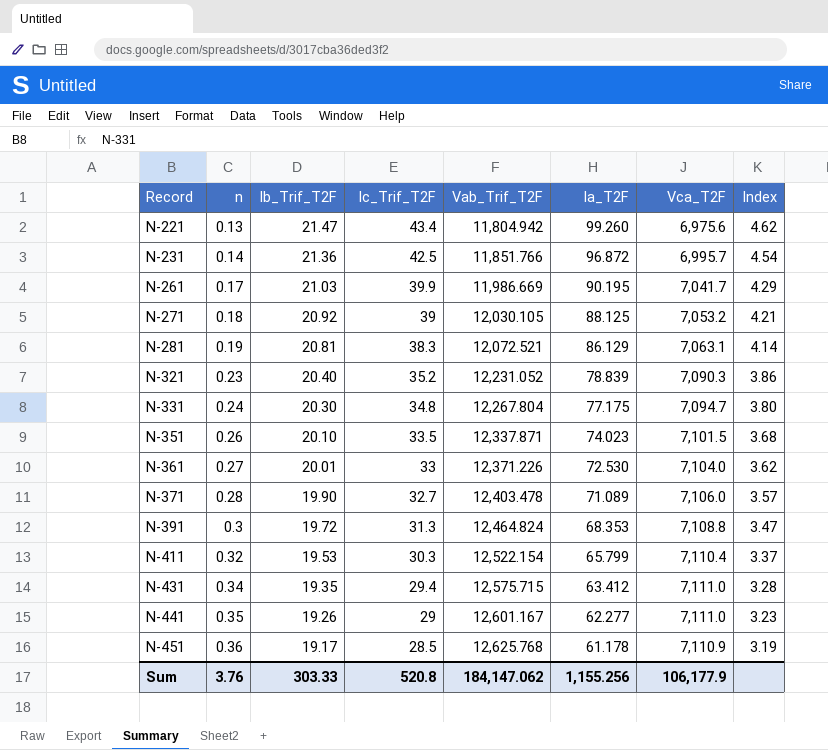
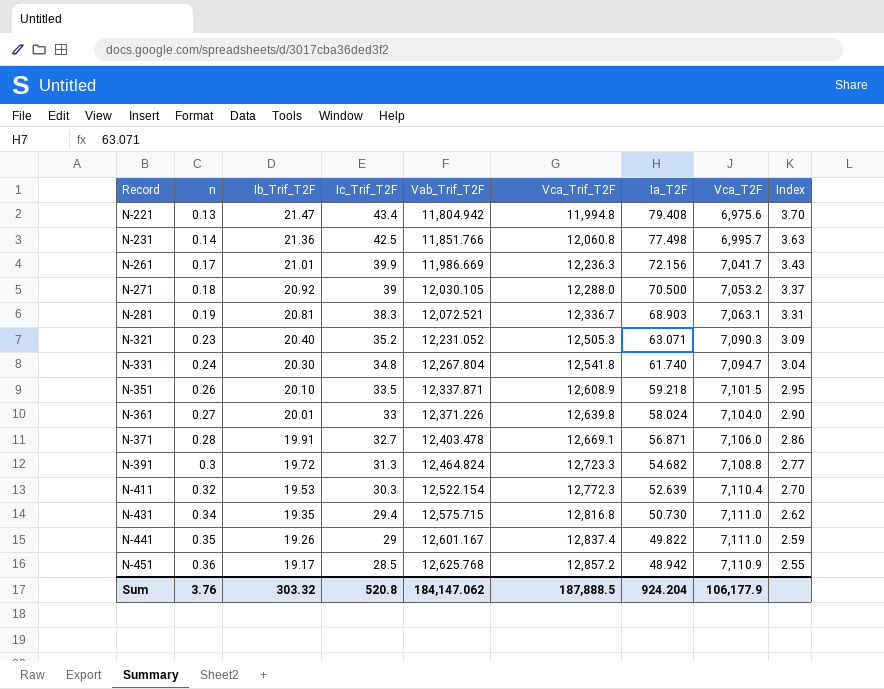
column Vca_Trif_T2F | position: none -> 6
N-221 | Ia_T2F: 99.260 -> 79.408
N-221 | Index: 4.62 -> 3.70
N-231 | Ia_T2F: 96.872 -> 77.498
N-231 | Index: 4.54 -> 3.63
N-261 | Ib_Trif_T2F: 21.03 -> 21.01
N-261 | Ia_T2F: 90.195 -> 72.156
N-261 | Index: 4.29 -> 3.43
N-271 | Ia_T2F: 88.125 -> 70.500
N-271 | Index: 4.21 -> 3.37
N-281 | Ia_T2F: 86.129 -> 68.903
N-281 | Index: 4.14 -> 3.31
N-321 | Ia_T2F: 78.839 -> 63.071
N-321 | Index: 3.86 -> 3.09
N-331 | Ia_T2F: 77.175 -> 61.740
N-331 | Index: 3.80 -> 3.04
N-351 | Ia_T2F: 74.023 -> 59.218
N-351 | Index: 3.68 -> 2.95
N-361 | Ia_T2F: 72.530 -> 58.024
N-361 | Index: 3.62 -> 2.90
N-371 | Ib_Trif_T2F: 19.90 -> 19.91
N-371 | Ia_T2F: 71.089 -> 56.871
N-371 | Index: 3.57 -> 2.86
N-391 | Ia_T2F: 68.353 -> 54.682
N-391 | Index: 3.47 -> 2.77
N-411 | Ia_T2F: 65.799 -> 52.639
N-411 | Index: 3.37 -> 2.70
N-431 | Ia_T2F: 63.412 -> 50.730
N-431 | Index: 3.28 -> 2.62
N-441 | Ia_T2F: 62.277 -> 49.822
N-441 | Index: 3.23 -> 2.59
N-451 | Ia_T2F: 61.178 -> 48.942
N-451 | Index: 3.19 -> 2.55
Sum | Ib_Trif_T2F: 303.33 -> 303.32
Sum | Ia_T2F: 1,155.256 -> 924.204

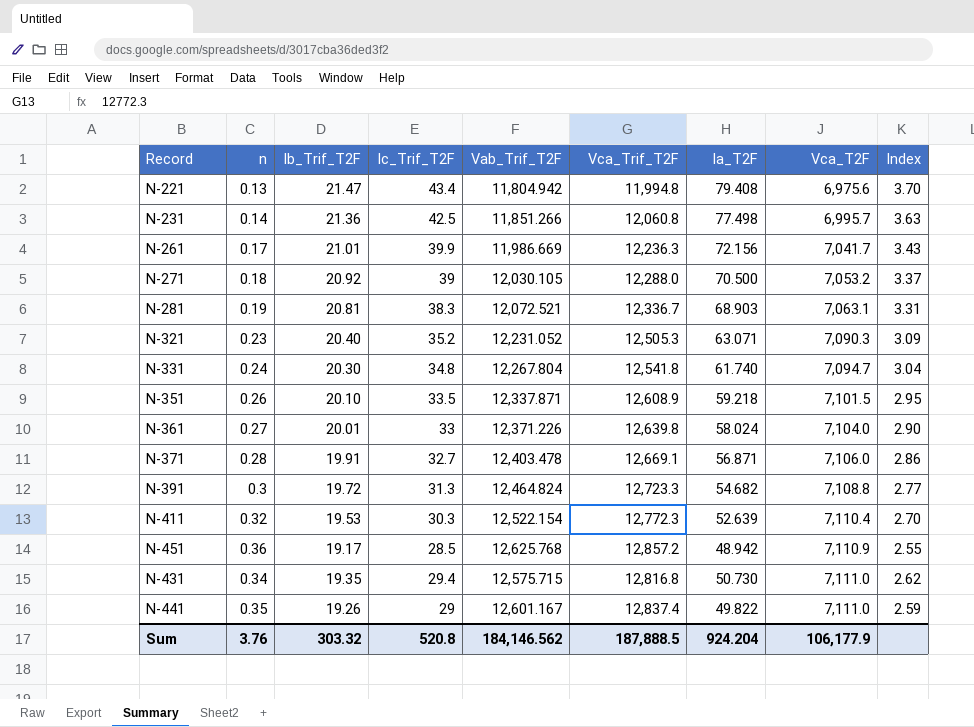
row order: Record ascending -> Vca_T2F ascending
N-231 | Vab_Trif_T2F: 11,851.766 -> 11,851.266
Sum | Vab_Trif_T2F: 184,147.062 -> 184,146.562

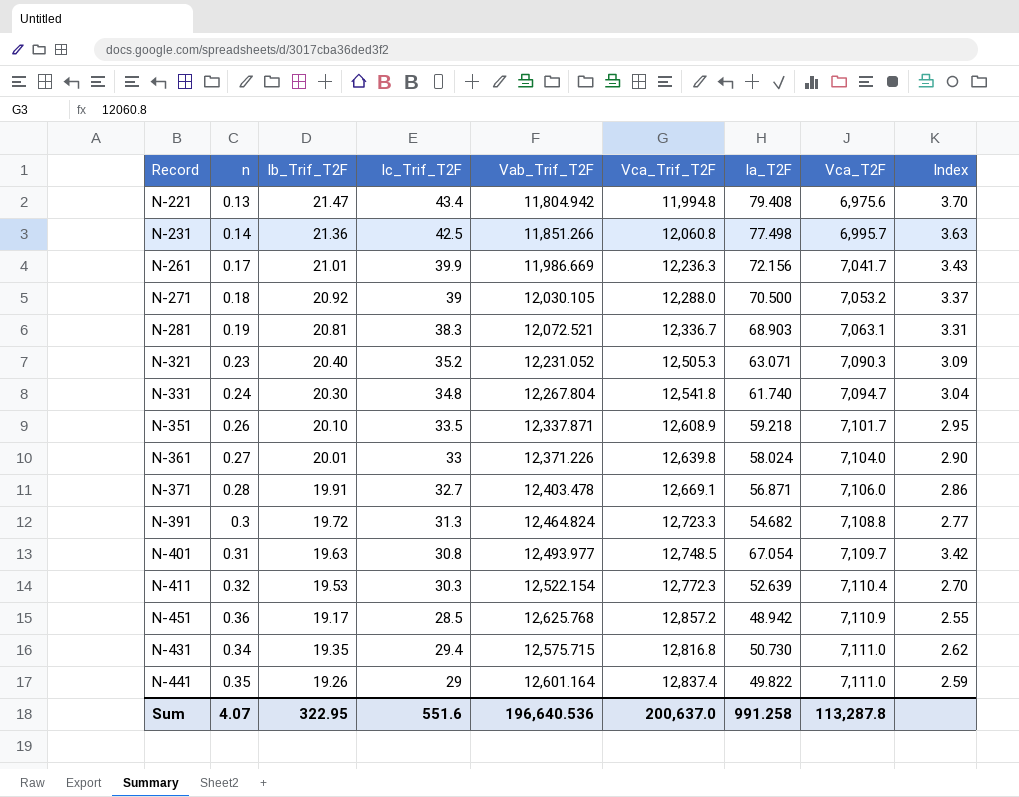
N-351 | Vca_T2F: 7,101.5 -> 7,101.7
row N-401: none -> 0.31 | 19.63 | 30.8 | 12,493.977 | 12,748.5 | 67.054 | 7,109.7 | 3.42
N-441 | Vab_Trif_T2F: 12,601.167 -> 12,601.164
Sum | n: 3.76 -> 4.07
Sum | Ib_Trif_T2F: 303.32 -> 322.95
Sum | Ic_Trif_T2F: 520.8 -> 551.6
Sum | Vab_Trif_T2F: 184,146.562 -> 196,640.536
Sum | Vca_Trif_T2F: 187,888.5 -> 200,637.0
Sum | Ia_T2F: 924.204 -> 991.258
Sum | Vca_T2F: 106,177.9 -> 113,287.8

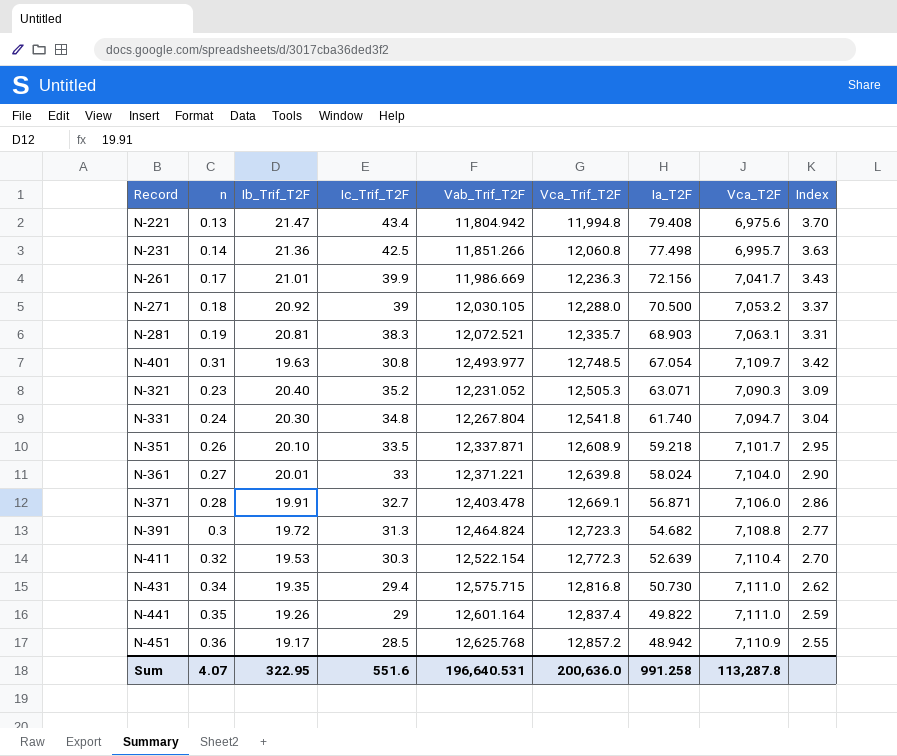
row order: Vca_T2F ascending -> Ia_T2F descending
N-281 | Vca_Trif_T2F: 12,336.7 -> 12,335.7
N-361 | Vab_Trif_T2F: 12,371.226 -> 12,371.221
Sum | Vab_Trif_T2F: 196,640.536 -> 196,640.531
Sum | Vca_Trif_T2F: 200,637.0 -> 200,636.0

